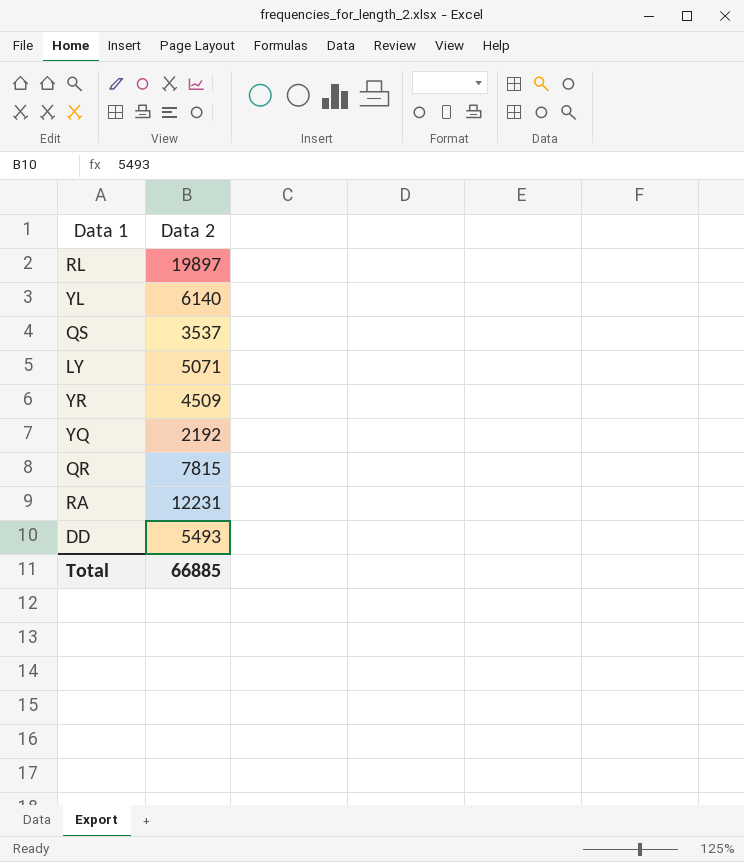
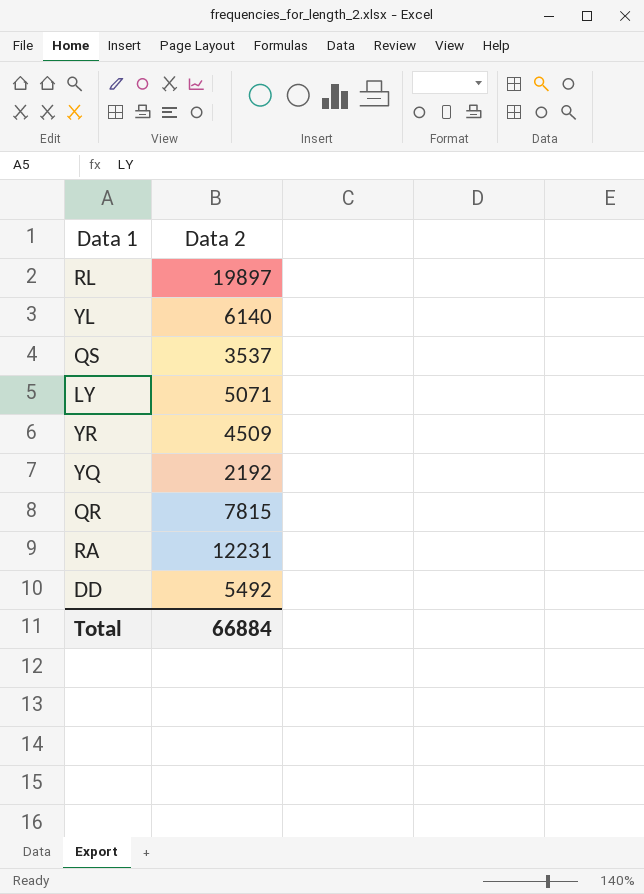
DD | Data 2: 5493 -> 5492
Total | Data 2: 66885 -> 66884

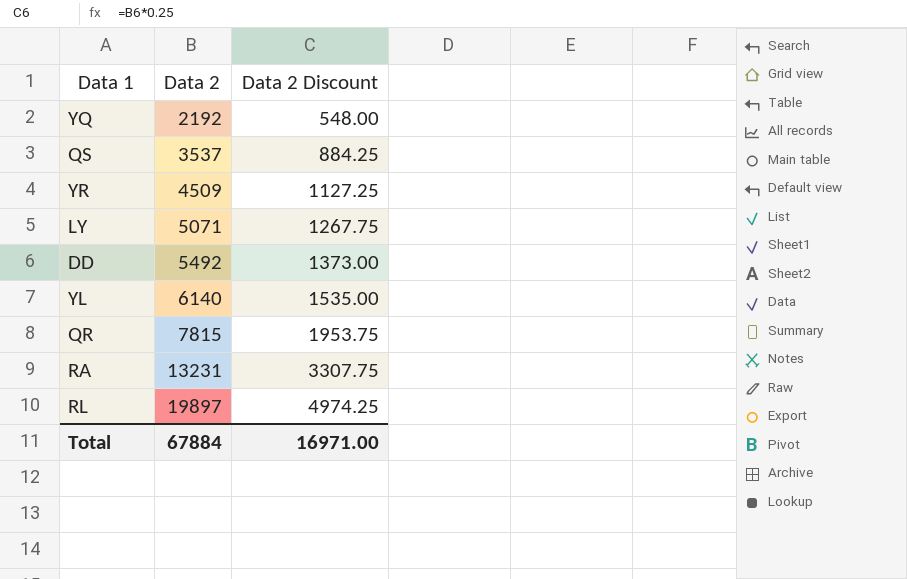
row order: none -> Data 2 ascending
column Data 2 Discount | formula: none -> [Data 2] * 0.25
RA | Data 2: 12231 -> 13231
Total | Data 2: 66884 -> 67884

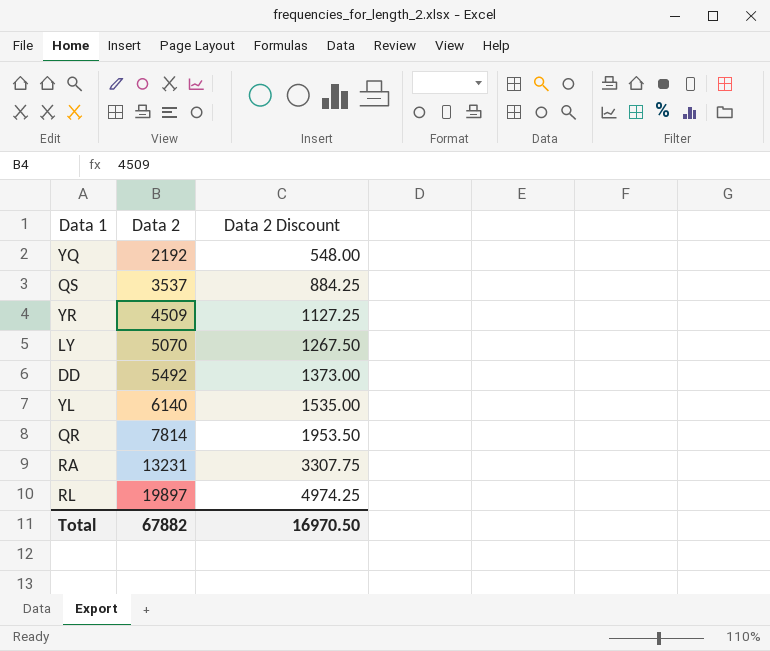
LY | Data 2: 5071 -> 5070
LY | Data 2 Discount: 1267.75 -> 1267.50
QR | Data 2: 7815 -> 7814
QR | Data 2 Discount: 1953.75 -> 1953.50
Total | Data 2: 67884 -> 67882
Total | Data 2 Discount: 16971.00 -> 16970.50

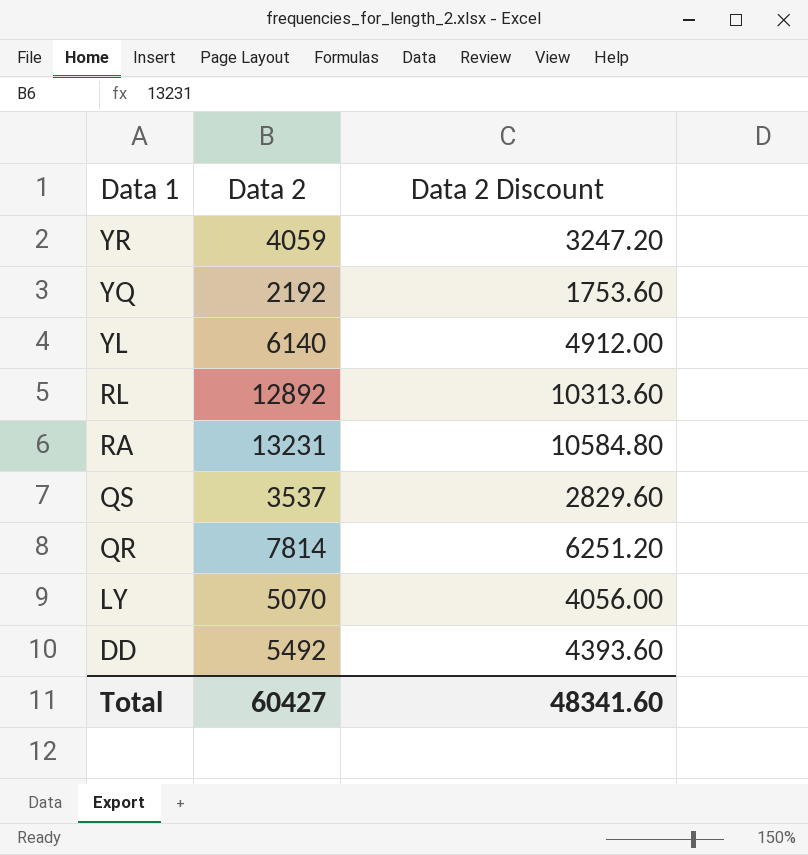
row order: Data 2 ascending -> Data 1 descending
column Data 2 Discount | formula: [Data 2] * 0.25 -> [Data 2] * 0.8
YR | Data 2: 4509 -> 4059
RL | Data 2: 19897 -> 12892
Total | Data 2: 67882 -> 60427
Total | Data 2 Discount: 16970.50 -> 48341.60

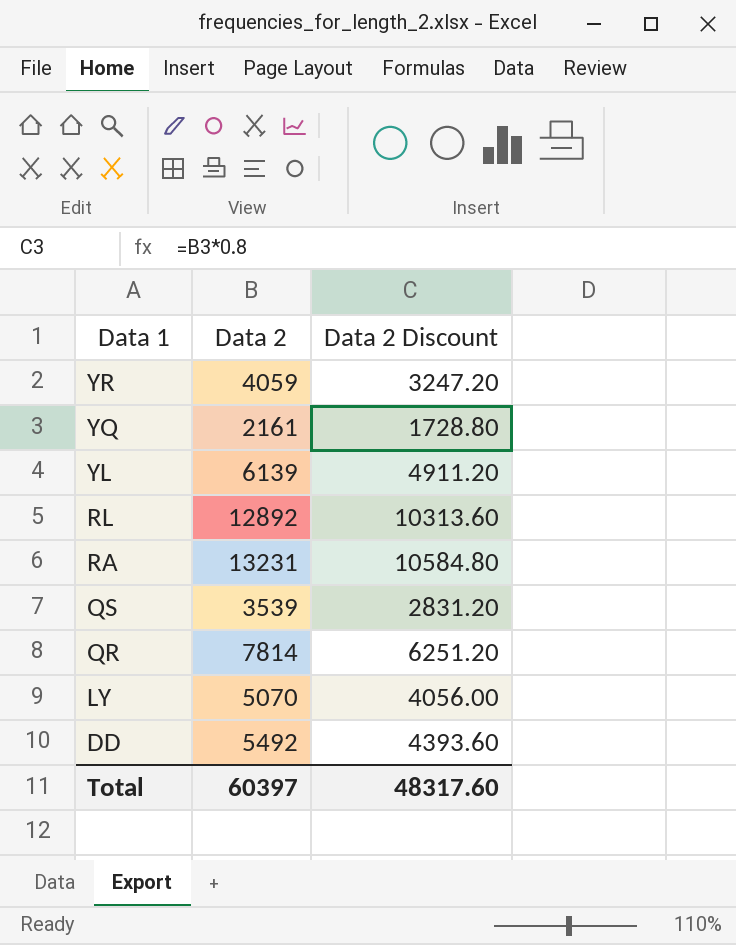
YQ | Data 2: 2192 -> 2161
YQ | Data 2 Discount: 1753.60 -> 1728.80
YL | Data 2: 6140 -> 6139
YL | Data 2 Discount: 4912.00 -> 4911.20
QS | Data 2: 3537 -> 3539
QS | Data 2 Discount: 2829.60 -> 2831.20
Total | Data 2: 60427 -> 60397
Total | Data 2 Discount: 48341.60 -> 48317.60

